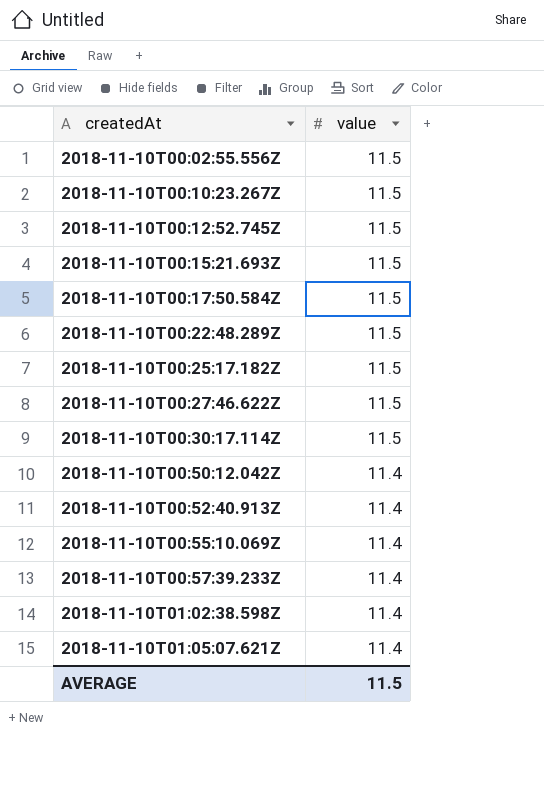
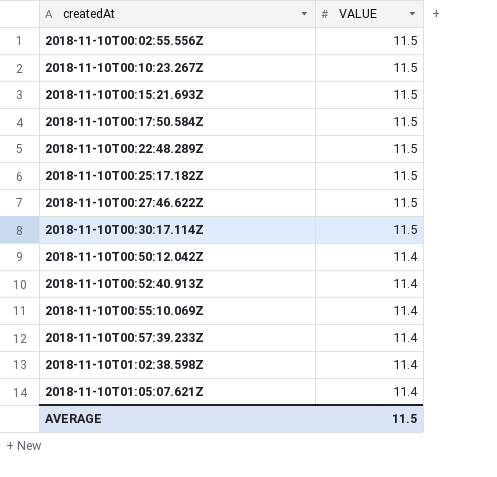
column name: value -> VALUE
row 2018-11-10T00:12:52.745Z: 11.5 -> none

